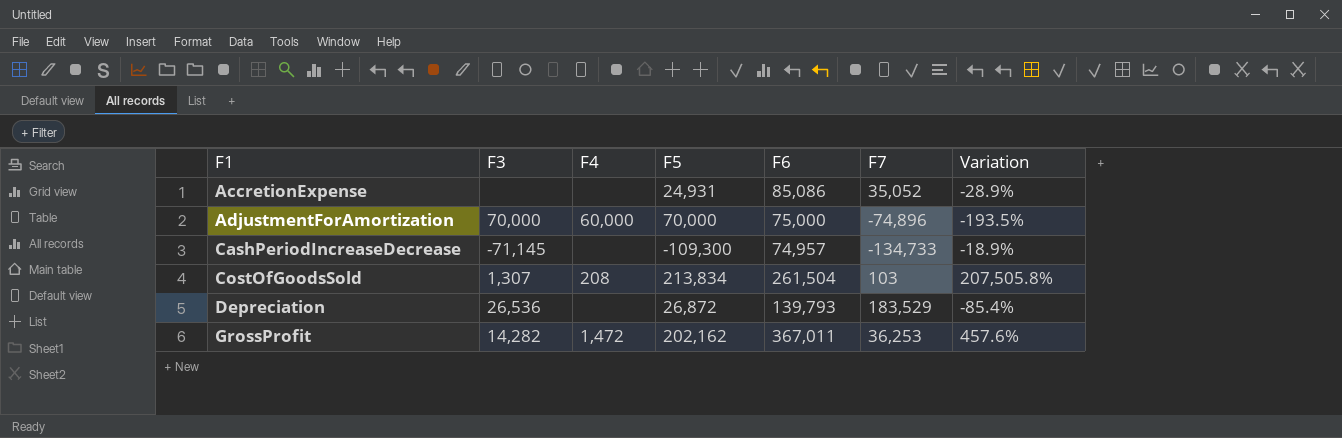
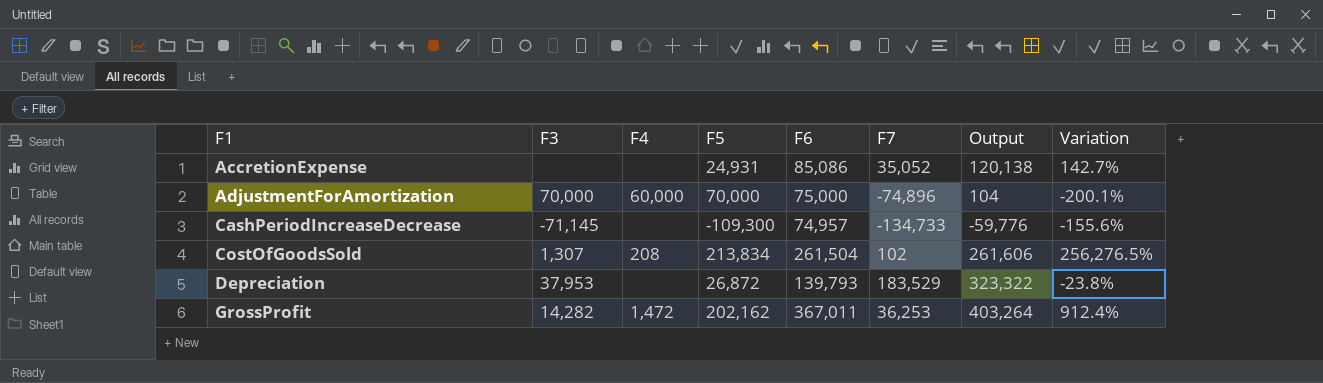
column Output | formula: none -> [F6] + [F7]
column Variation | formula: ([F5] - [F7]) / [F7] -> ([F6] - [F7]) / [F7]
CostOfGoodsSold | F7: 103 -> 102
Depreciation | F3: 26,536 -> 37,953

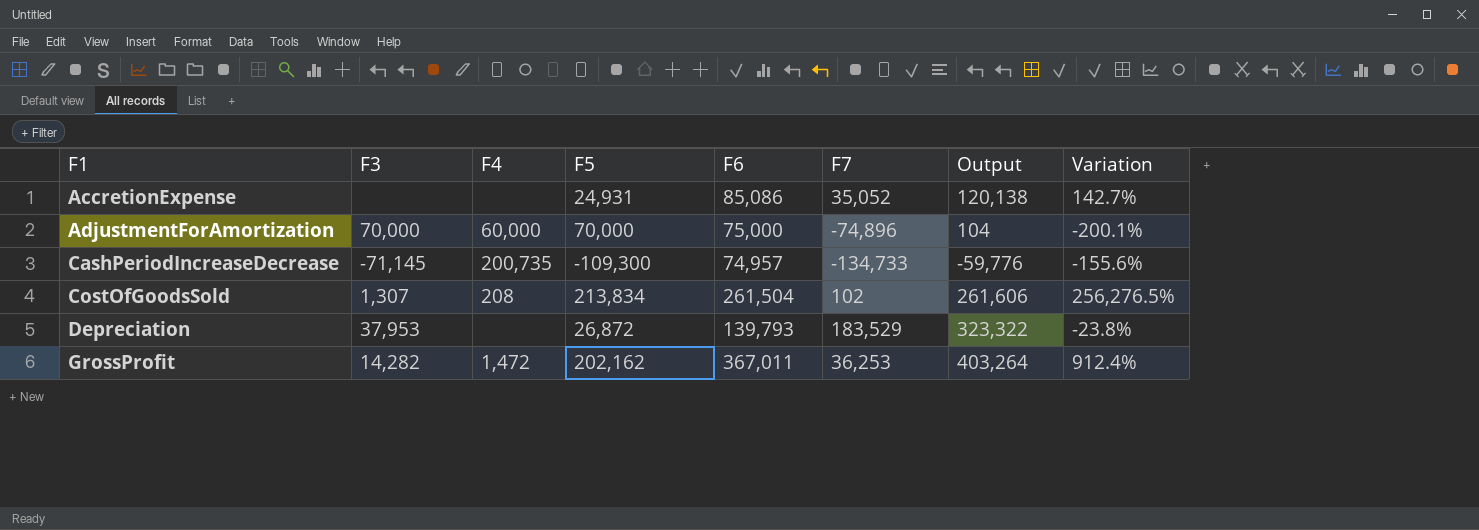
CashPeriodIncreaseDecrease | F4: none -> 200,735

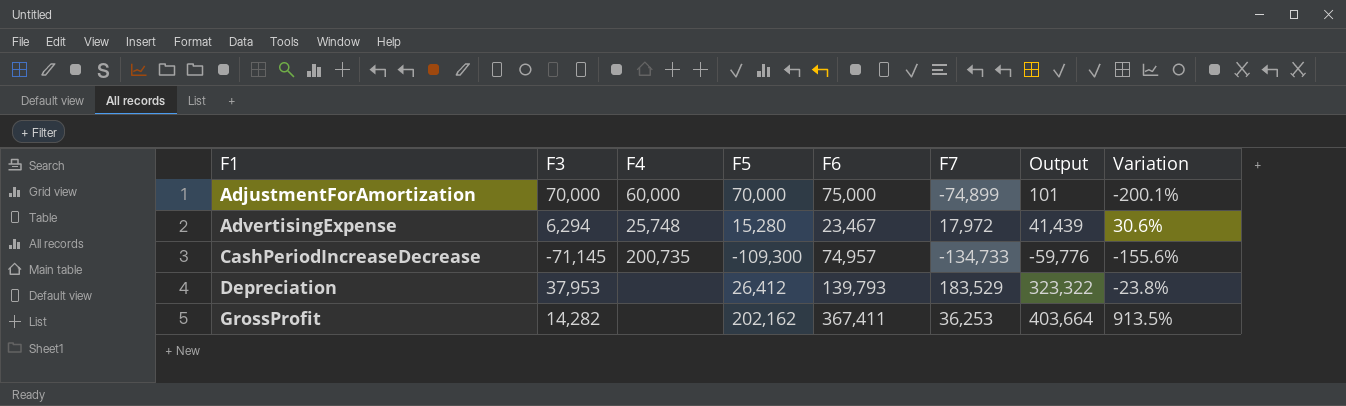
row AccretionExpense: none | none | 24,931 | 85,086 | 35,052 | 120,138 | 142.7% -> none
row CostOfGoodsSold: 1,307 | 208 | 213,834 | 261,504 | 102 | 261,606 | 256,276.5% -> none
AdjustmentForAmortization | F7: -74,896 -> -74,899
AdjustmentForAmortization | Output: 104 -> 101
row AdvertisingExpense: none -> 6,294 | 25,748 | 15,280 | 23,467 | 17,972 | 41,439 | 30.6%
Depreciation | F5: 26,872 -> 26,412
GrossProfit | F4: 1,472 -> none
GrossProfit | F6: 367,011 -> 367,411
GrossProfit | Output: 403,264 -> 403,664
GrossProfit | Variation: 912.4% -> 913.5%

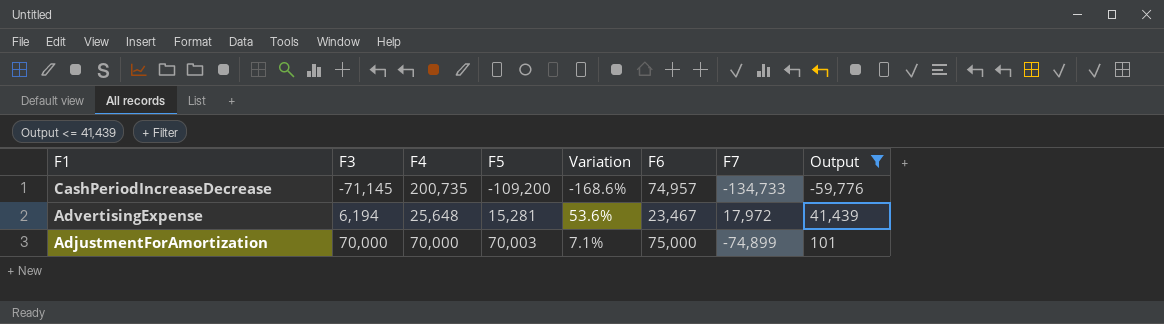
filter: none -> Output <= 41,439
row order: F1 ascending -> F1 descending
column Variation | formula: ([F6] - [F7]) / [F7] -> ([F6] - [F5]) / [F5]
column Variation | position: 8 -> 5
CashPeriodIncreaseDecrease | F5: -109,300 -> -109,200
AdvertisingExpense | F3: 6,294 -> 6,194
AdvertisingExpense | F4: 25,748 -> 25,648
AdvertisingExpense | F5: 15,280 -> 15,281
AdjustmentForAmortization | F4: 60,000 -> 70,000
AdjustmentForAmortization | F5: 70,000 -> 70,003

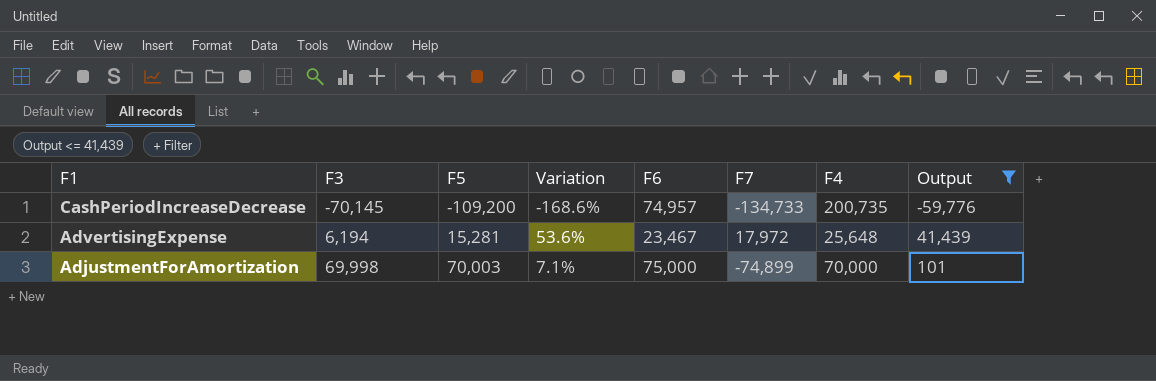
column F4 | position: 3 -> 7
CashPeriodIncreaseDecrease | F3: -71,145 -> -70,145
AdjustmentForAmortization | F3: 70,000 -> 69,998

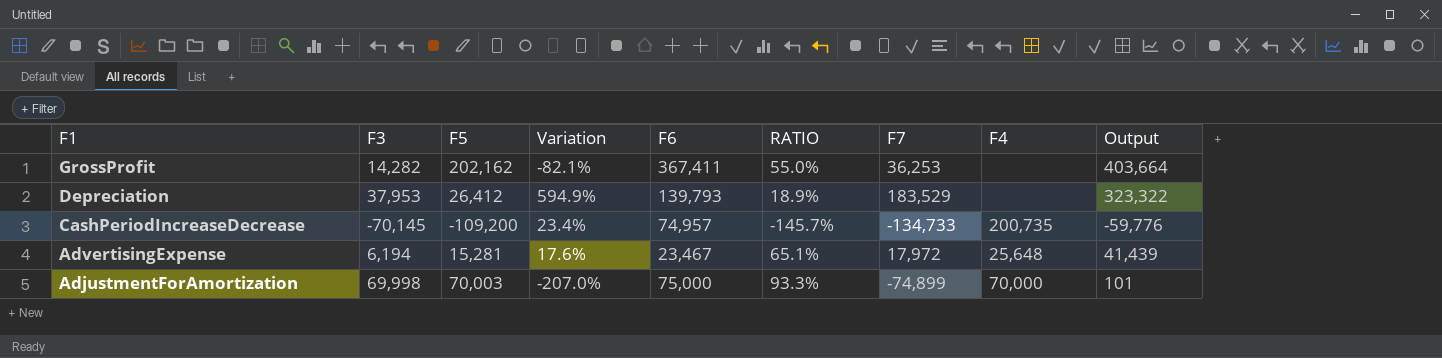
filter: Output <= 41,439 -> none
column Variation | formula: ([F6] - [F5]) / [F5] -> ([F7] - [F5]) / [F5]
column RATIO | formula: none -> [F5] / [F6]

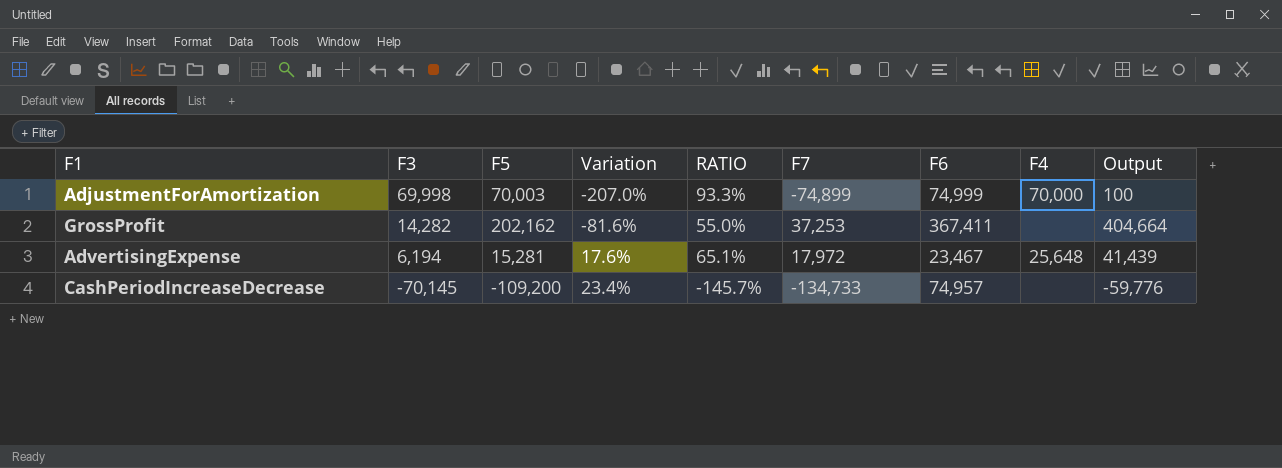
row order: F1 descending -> F3 descending
column F6 | position: 5 -> 7
row Depreciation: 37,953 | 26,412 | 594.9% | 139,793 | 18.9% | 183,529 | none | 323,322 -> none
AdjustmentForAmortization | F6: 75,000 -> 74,999
AdjustmentForAmortization | Output: 101 -> 100
GrossProfit | Variation: -82.1% -> -81.6%
GrossProfit | F7: 36,253 -> 37,253
GrossProfit | Output: 403,664 -> 404,664
CashPeriodIncreaseDecrease | F4: 200,735 -> none

